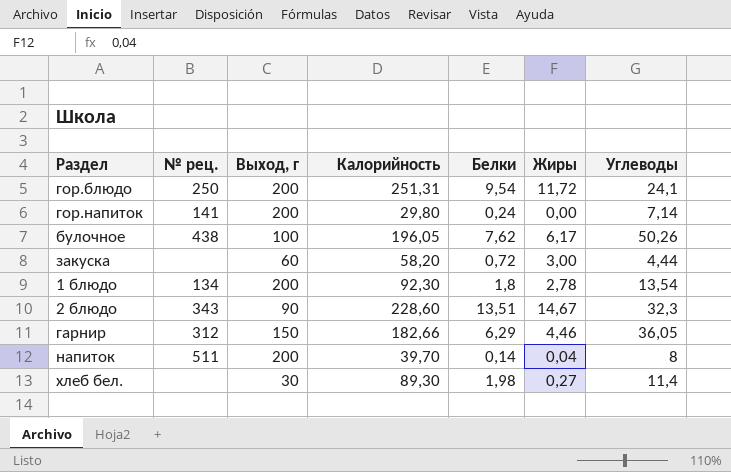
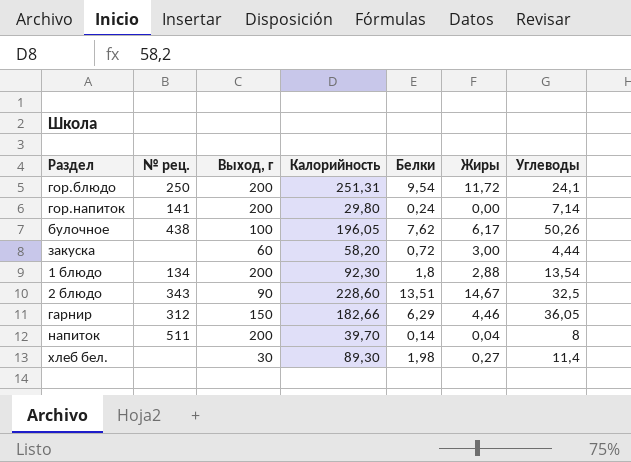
1 блюдо | Жиры: 2,78 -> 2,88
2 блюдо | Углеводы: 32,3 -> 32,5

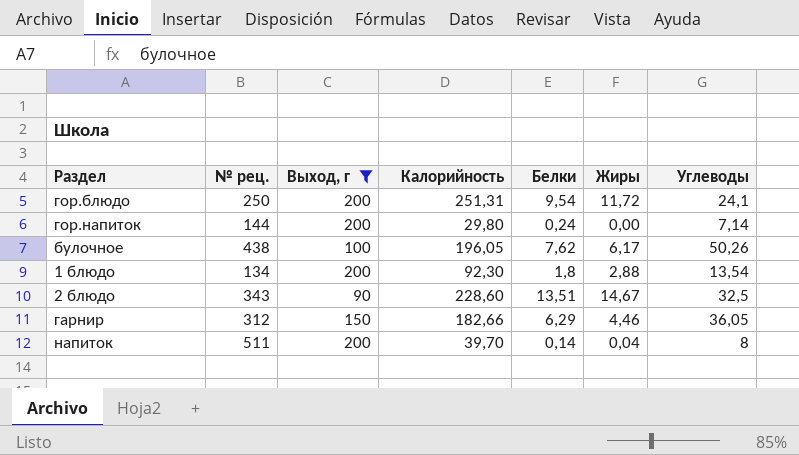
filter: none -> Выход, г >= 90
гор.напиток | № рец.: 141 -> 144

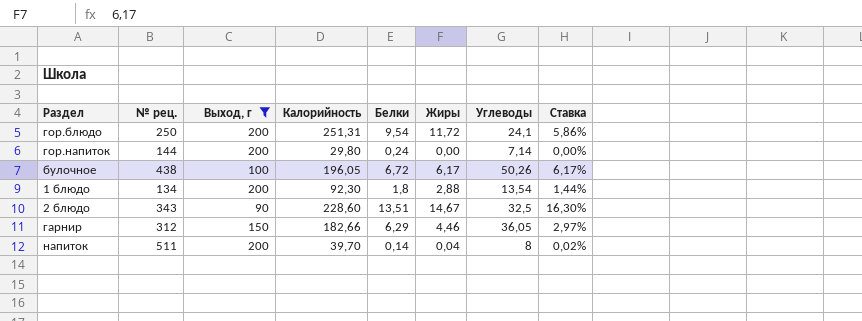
column Ставка | formula: none -> [Жиры] / [Выход, г]
булочное | Белки: 7,62 -> 6,72

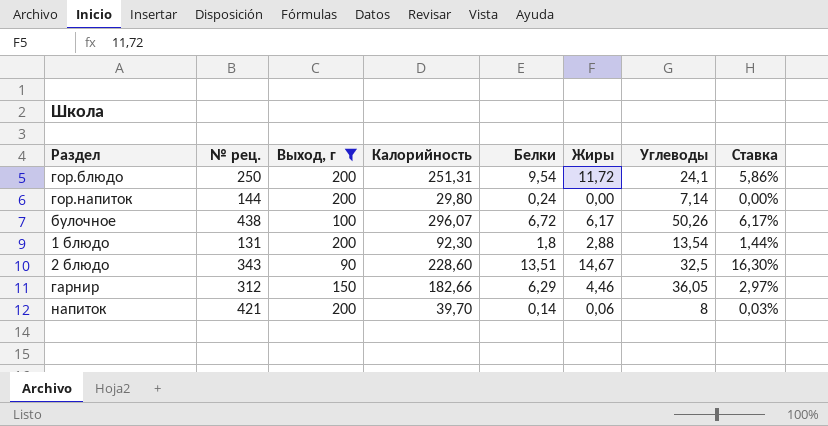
булочное | Калорийность: 196,05 -> 296,07
1 блюдо | № рец.: 134 -> 131
напиток | № рец.: 511 -> 421
напиток | Жиры: 0,04 -> 0,06
напиток | Ставка: 0,02% -> 0,03%

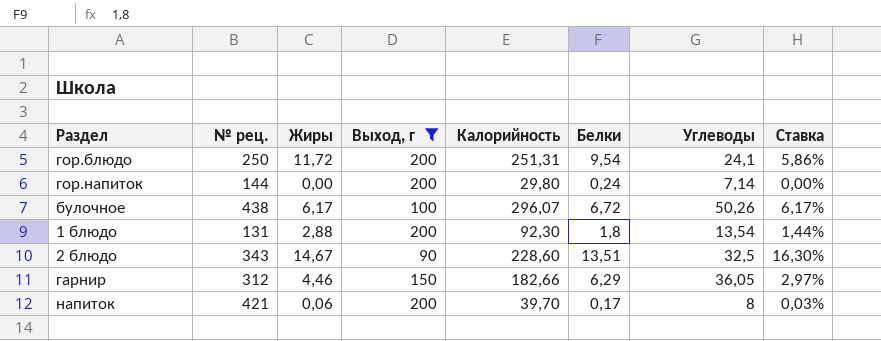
column Жиры | position: 6 -> 3
напиток | Белки: 0,14 -> 0,17

